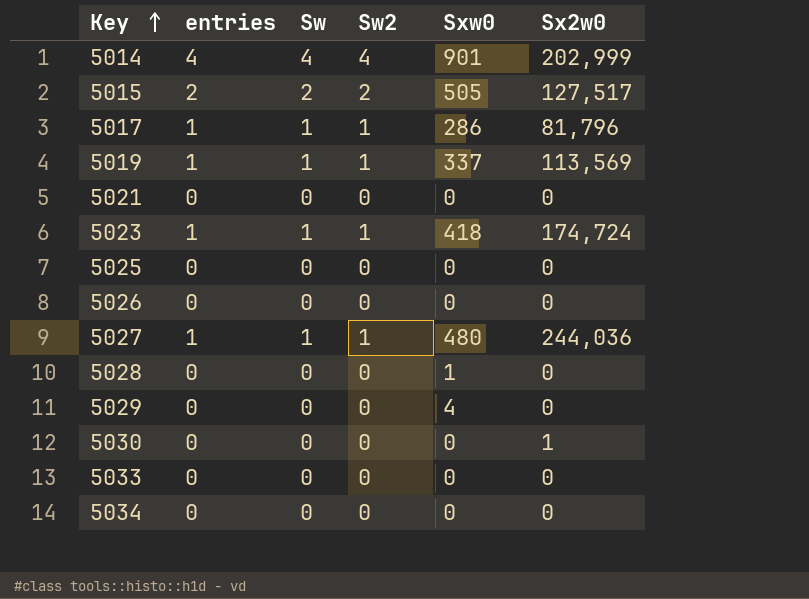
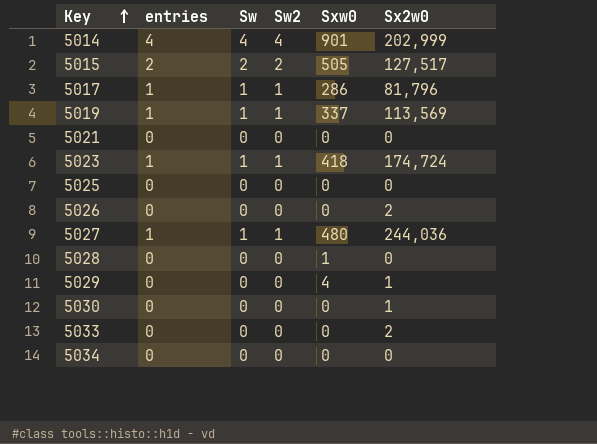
5026 | Sx2w0: 0 -> 2
5029 | Sx2w0: 0 -> 1
5033 | Sx2w0: 0 -> 2

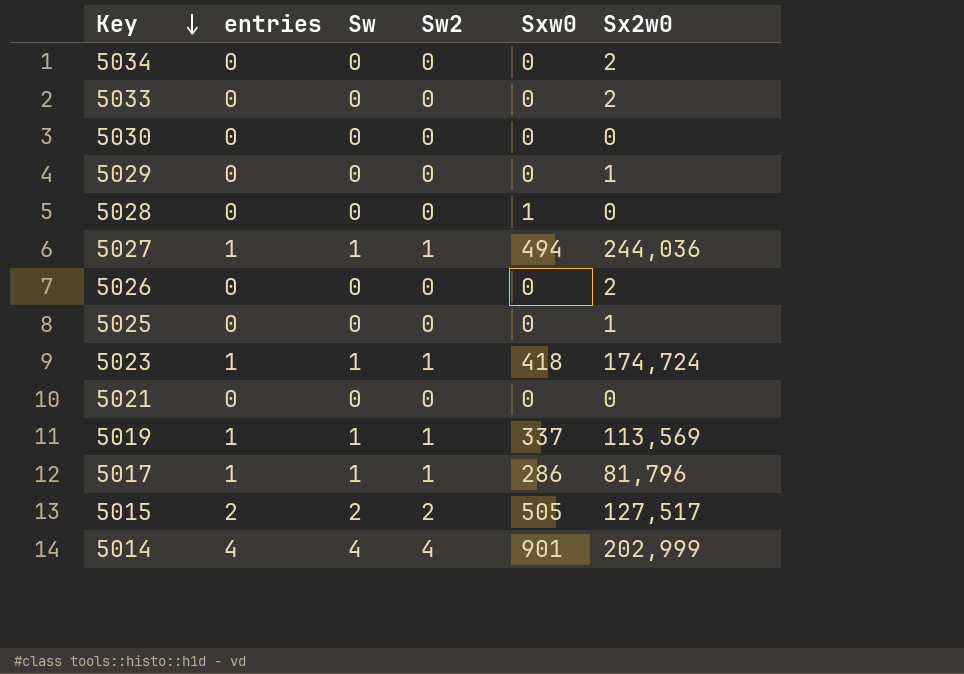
row order: Key ascending -> Key descending
5034 | Sx2w0: 0 -> 2
5030 | Sx2w0: 1 -> 0
5029 | Sxw0: 4 -> 0
5027 | Sxw0: 480 -> 494
5025 | Sx2w0: 0 -> 1

